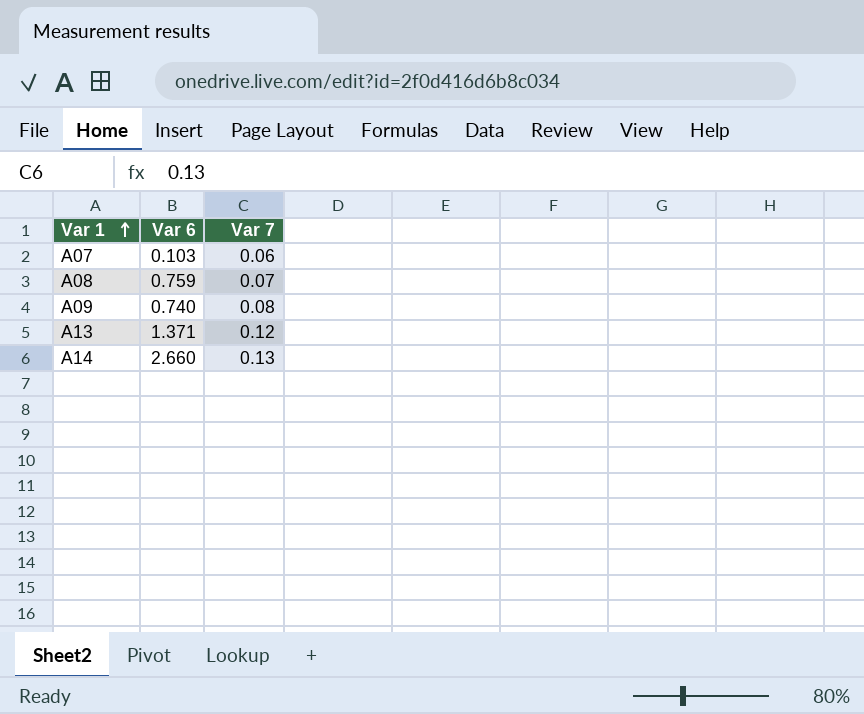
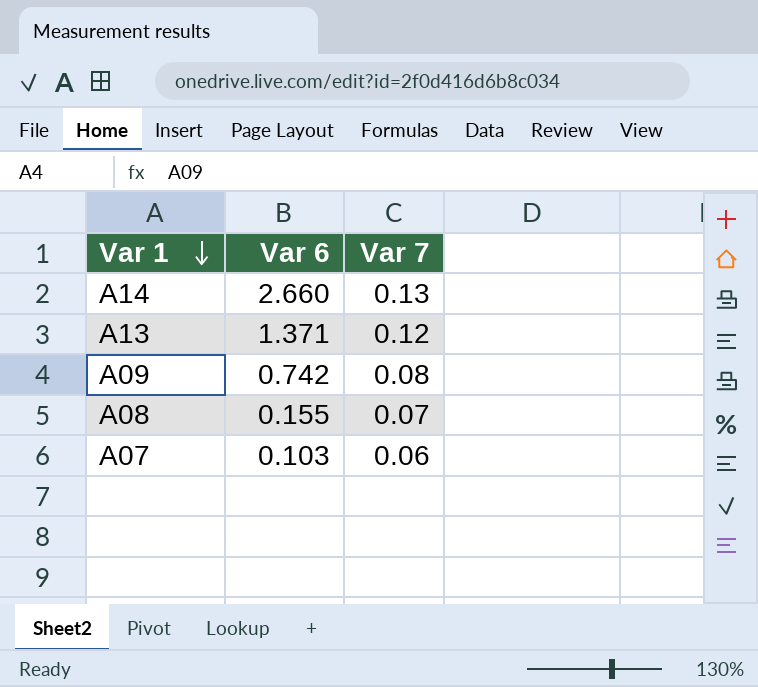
row order: Var 1 ascending -> Var 1 descending
A09 | Var 6: 0.740 -> 0.742
A08 | Var 6: 0.759 -> 0.155

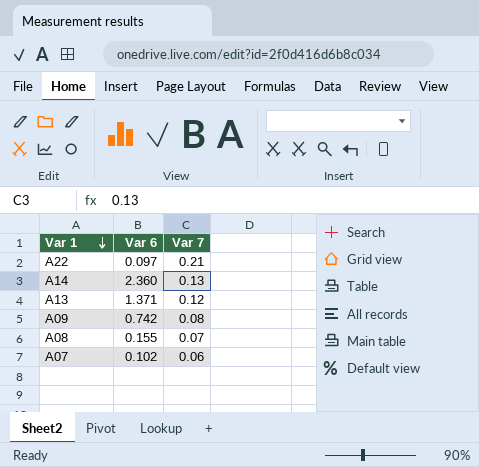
row A22: none -> 0.097 | 0.21
A14 | Var 6: 2.660 -> 2.360
A07 | Var 6: 0.103 -> 0.102

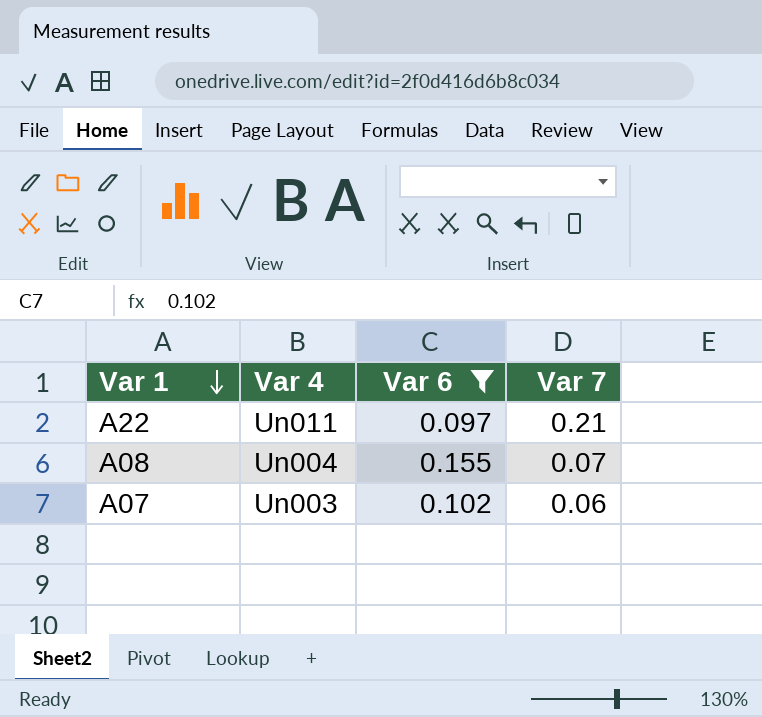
filter: none -> Var 6 <= 0.155
column Var 4 | position: none -> 2

